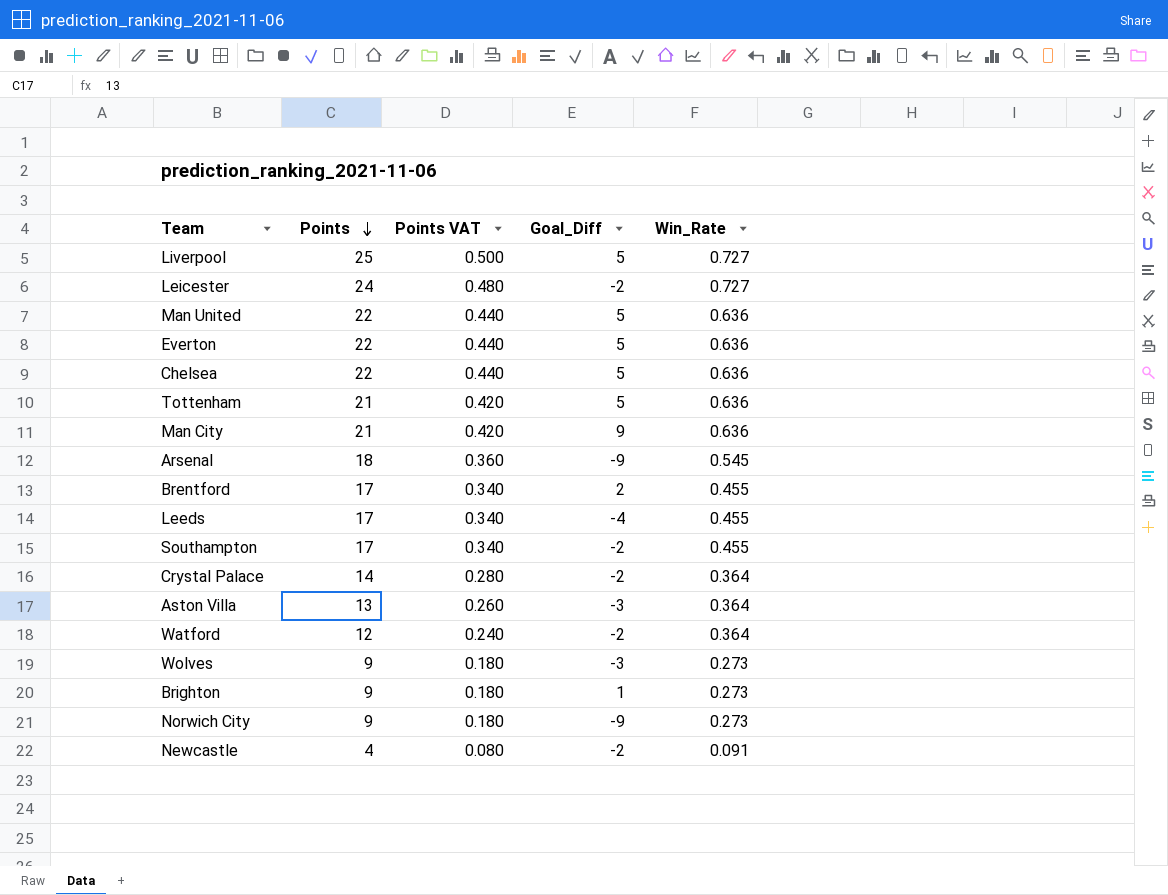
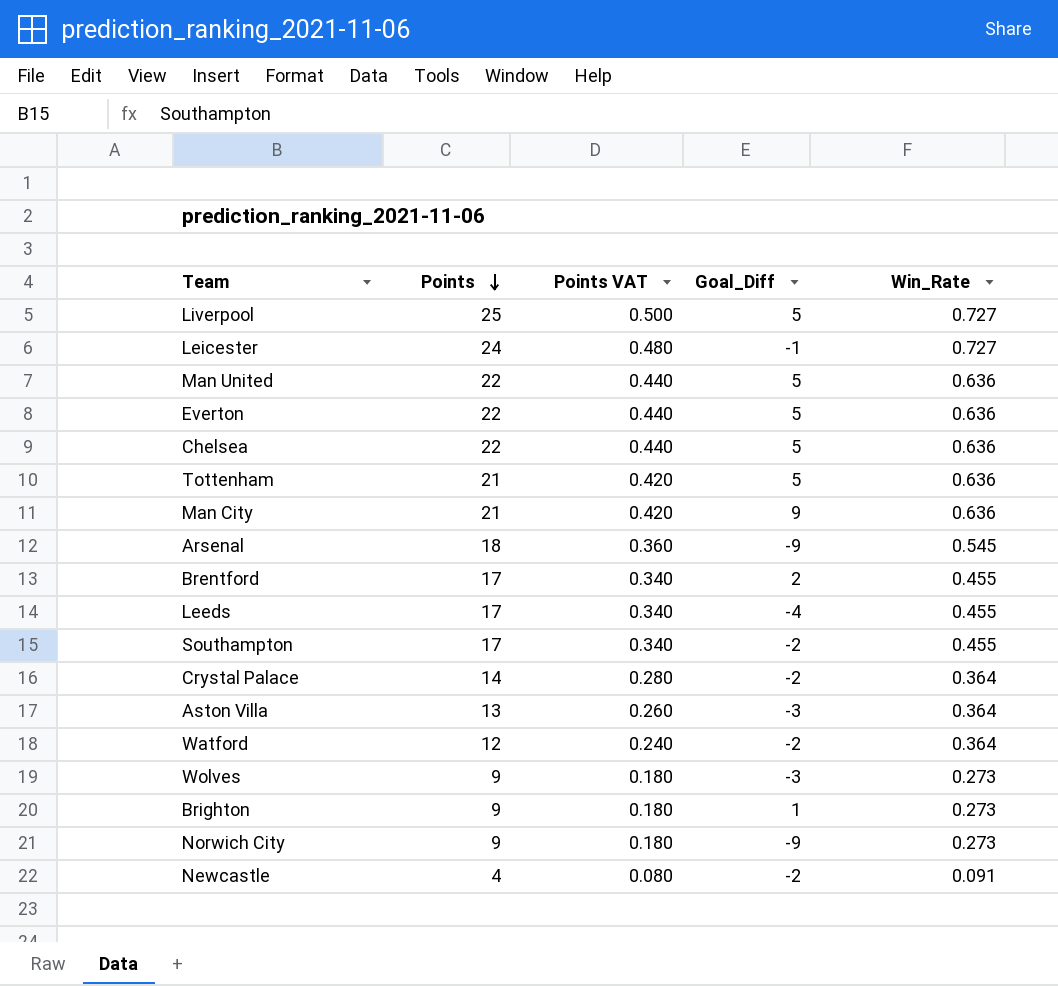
Leicester | Goal_Diff: -2 -> -1

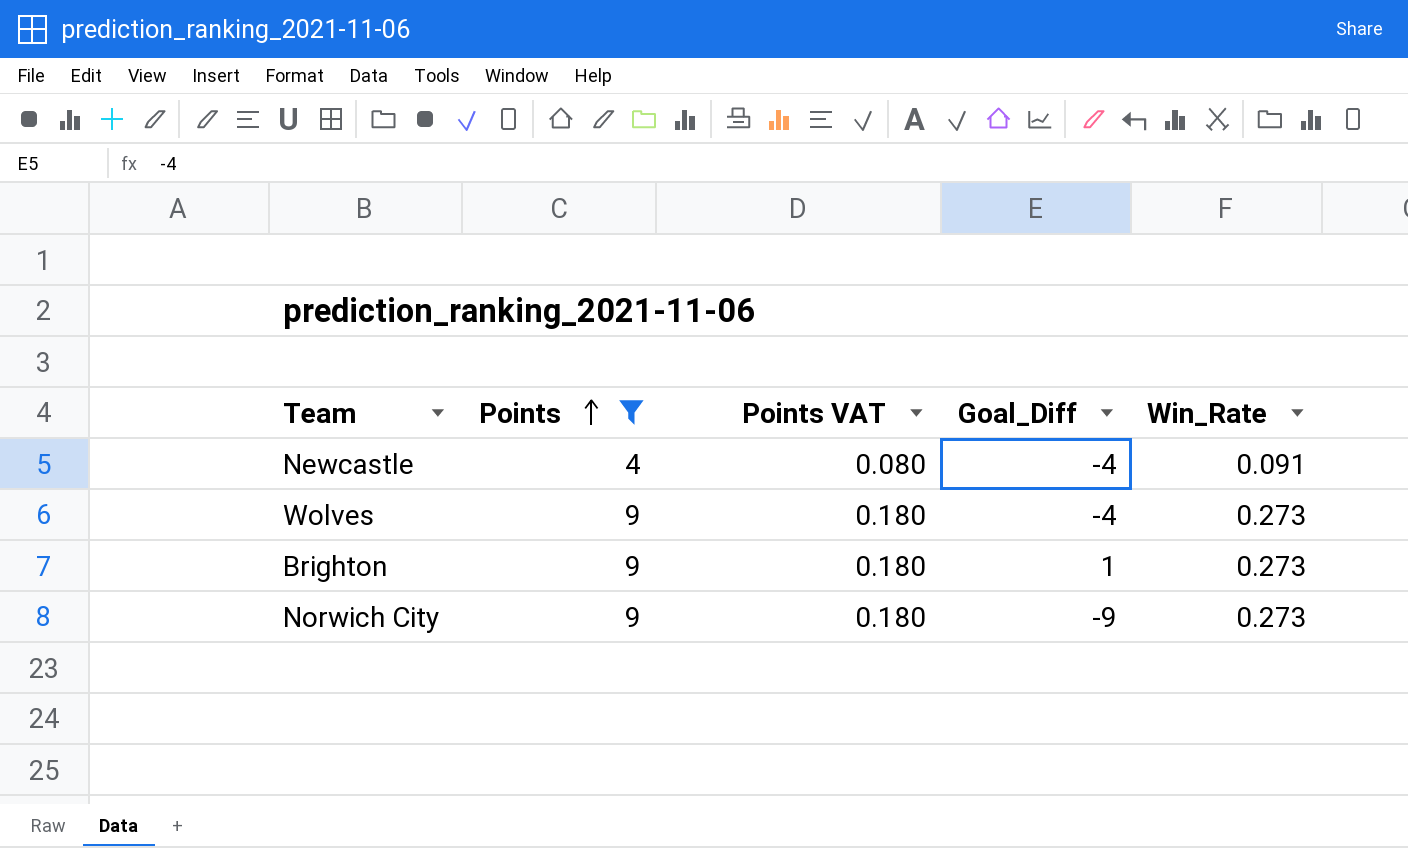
filter: none -> Points <= 9
row order: Points descending -> Points ascending
Newcastle | Goal_Diff: -2 -> -4
Wolves | Goal_Diff: -3 -> -4

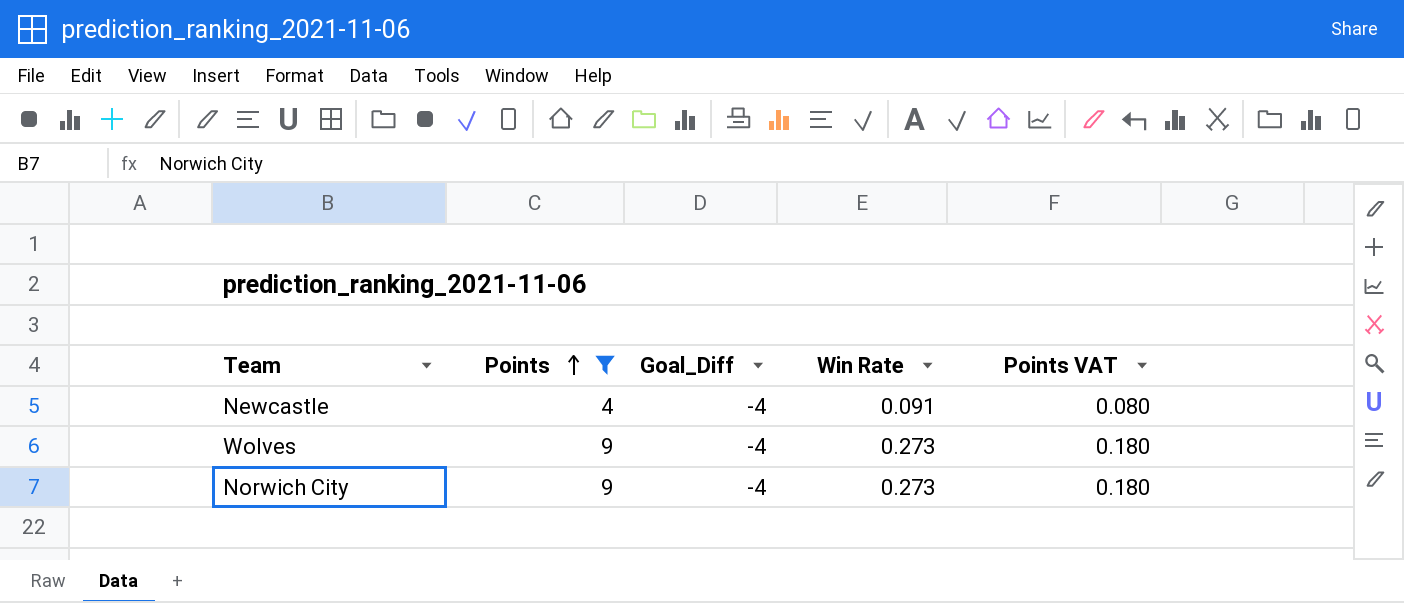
column name: Win_Rate -> Win Rate
column Points VAT | position: 3 -> 5
row Brighton: 9 | 0.180 | 1 | 0.273 -> none
Norwich City | Goal_Diff: -9 -> -4

